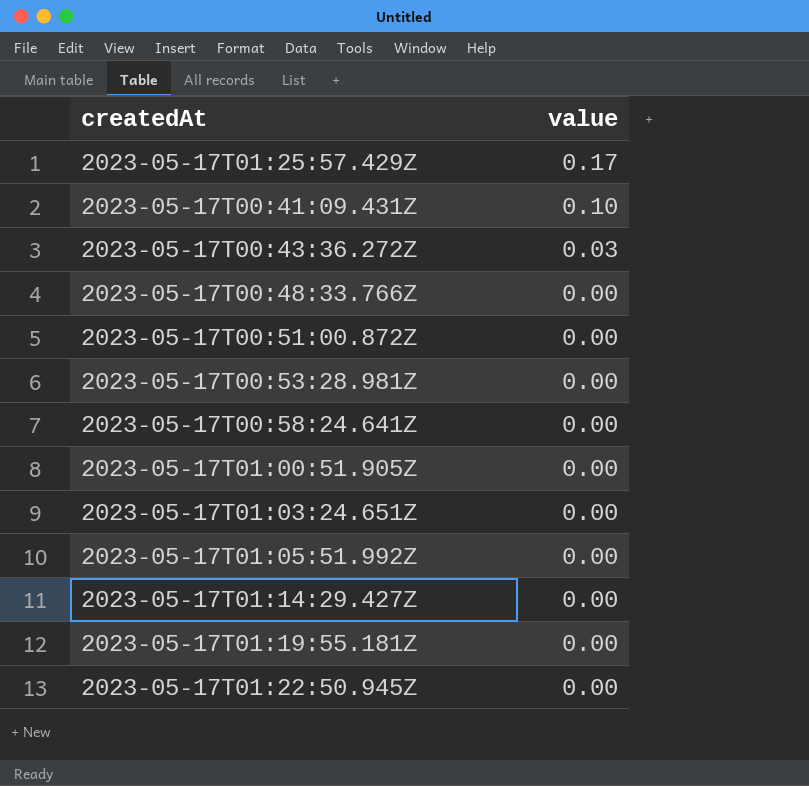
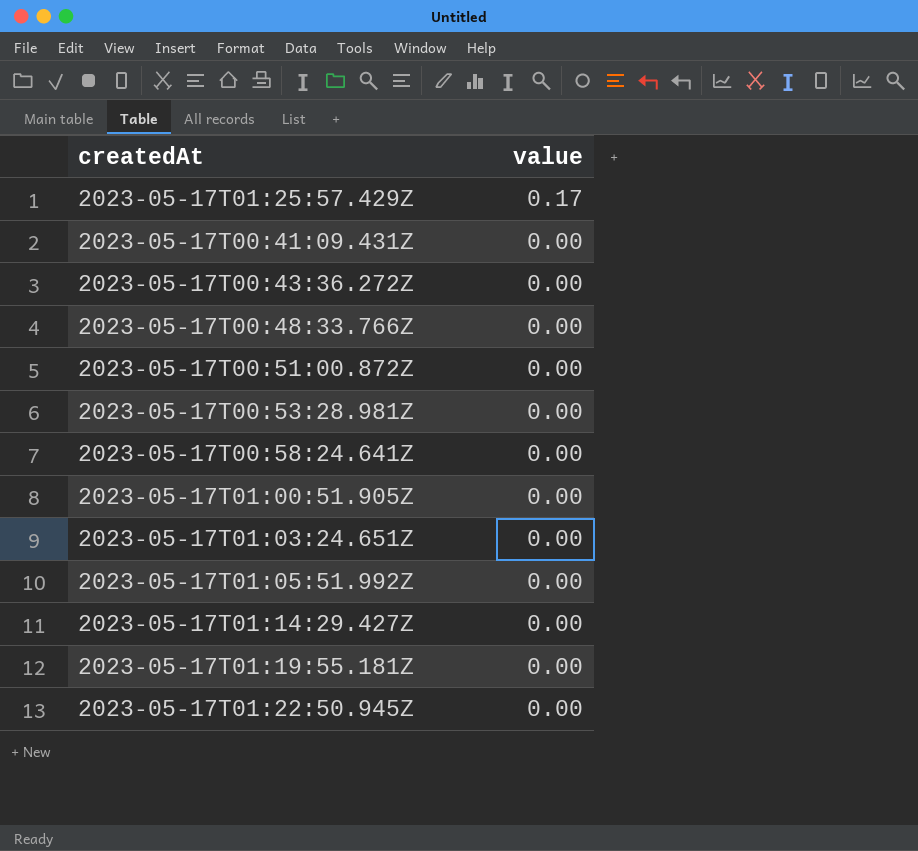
2023-05-17T00:41:09.431Z | value: 0.10 -> 0.00
2023-05-17T00:43:36.272Z | value: 0.03 -> 0.00

